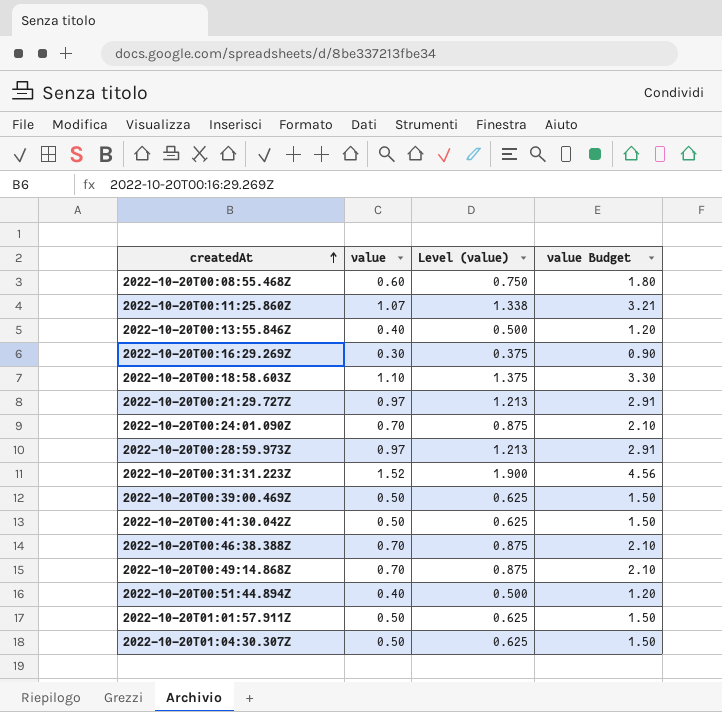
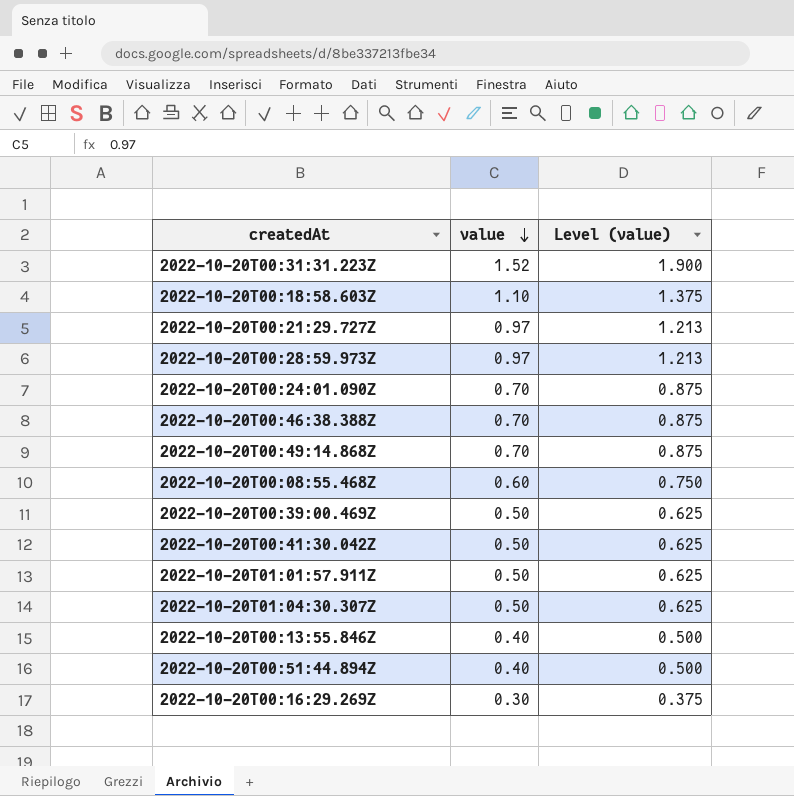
row order: createdAt ascending -> value descending
column value Budget | formula: [value] * 3 -> none
row 2022-10-20T00:11:25.860Z: 1.07 | 1.338 | 3.21 -> none

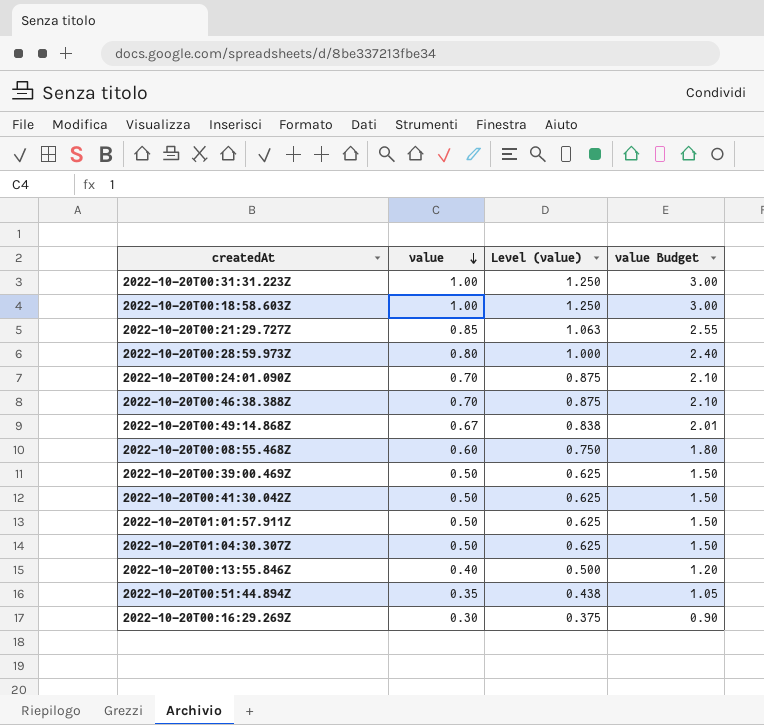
column value Budget | formula: none -> [value] * 3
2022-10-20T00:31:31.223Z | value: 1.52 -> 1.00
2022-10-20T00:31:31.223Z | Level (value): 1.900 -> 1.250
2022-10-20T00:18:58.603Z | value: 1.10 -> 1.00
2022-10-20T00:18:58.603Z | Level (value): 1.375 -> 1.250
2022-10-20T00:21:29.727Z | value: 0.97 -> 0.85
2022-10-20T00:21:29.727Z | Level (value): 1.213 -> 1.063
2022-10-20T00:28:59.973Z | value: 0.97 -> 0.80
2022-10-20T00:28:59.973Z | Level (value): 1.213 -> 1.000
2022-10-20T00:49:14.868Z | value: 0.70 -> 0.67
2022-10-20T00:49:14.868Z | Level (value): 0.875 -> 0.838
2022-10-20T00:51:44.894Z | value: 0.40 -> 0.35
2022-10-20T00:51:44.894Z | Level (value): 0.500 -> 0.438

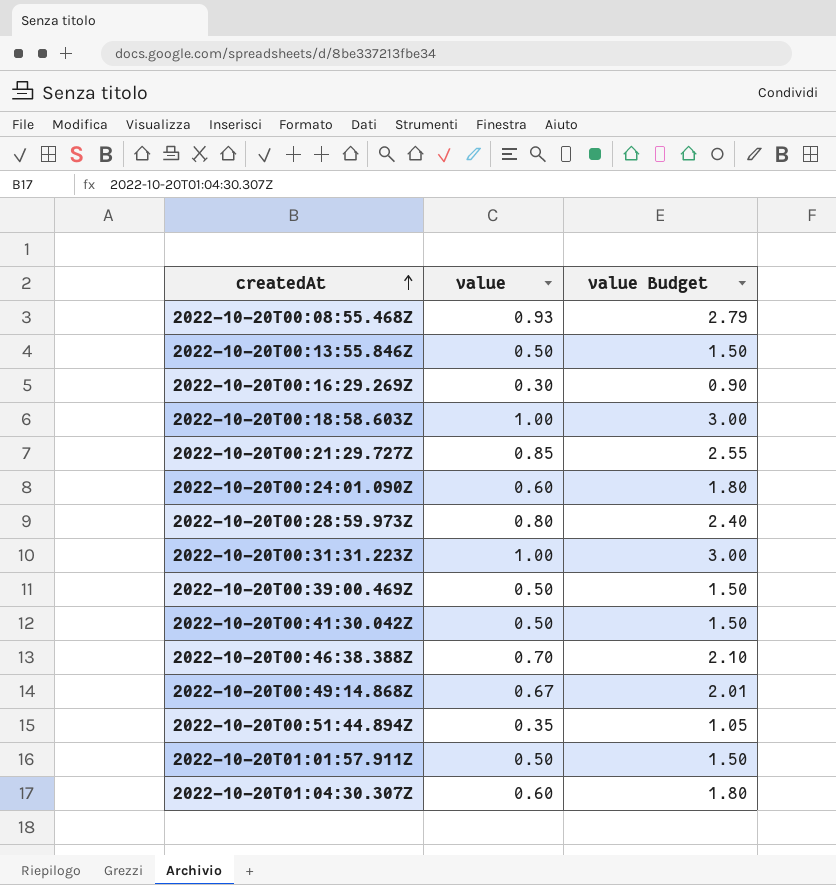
row order: value descending -> createdAt ascending
column Level (value) | formula: [value] * 1.25 -> none
2022-10-20T00:08:55.468Z | value: 0.60 -> 0.93
2022-10-20T00:08:55.468Z | value Budget: 1.80 -> 2.79
2022-10-20T00:13:55.846Z | value: 0.40 -> 0.50
2022-10-20T00:13:55.846Z | value Budget: 1.20 -> 1.50
2022-10-20T00:24:01.090Z | value: 0.70 -> 0.60
2022-10-20T00:24:01.090Z | value Budget: 2.10 -> 1.80
2022-10-20T01:04:30.307Z | value: 0.50 -> 0.60
2022-10-20T01:04:30.307Z | value Budget: 1.50 -> 1.80

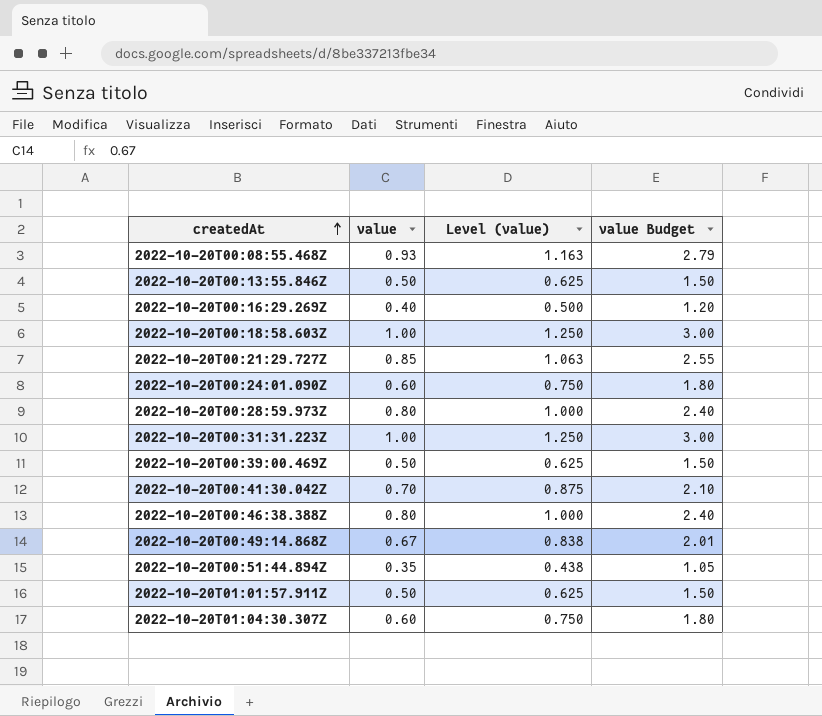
column Level (value) | formula: none -> [value] * 1.25
2022-10-20T00:16:29.269Z | value: 0.30 -> 0.40
2022-10-20T00:16:29.269Z | value Budget: 0.90 -> 1.20
2022-10-20T00:41:30.042Z | value: 0.50 -> 0.70
2022-10-20T00:41:30.042Z | value Budget: 1.50 -> 2.10
2022-10-20T00:46:38.388Z | value: 0.70 -> 0.80
2022-10-20T00:46:38.388Z | value Budget: 2.10 -> 2.40

